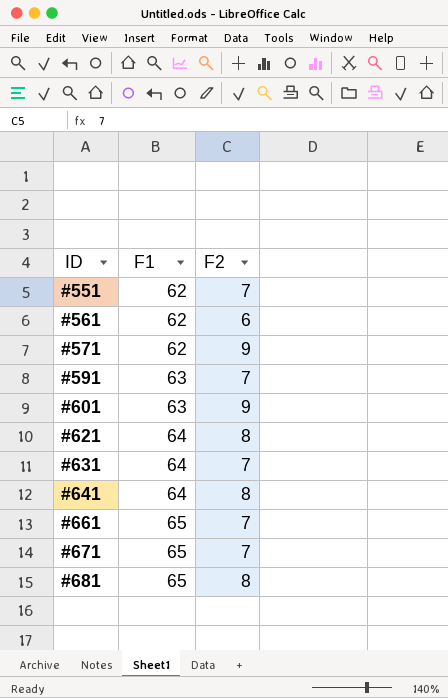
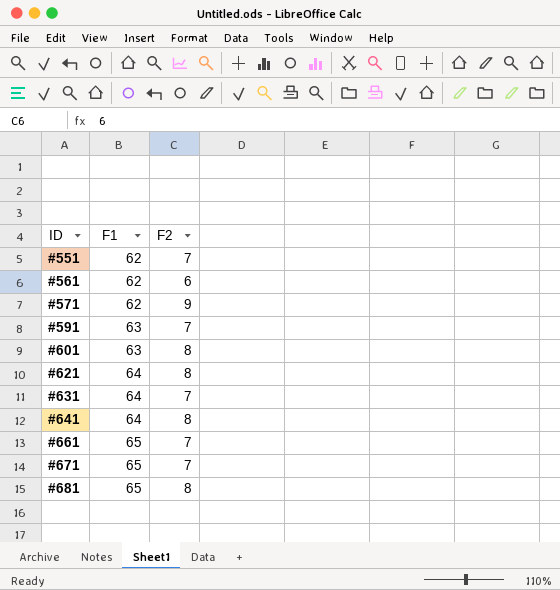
#601 | F2: 9 -> 8

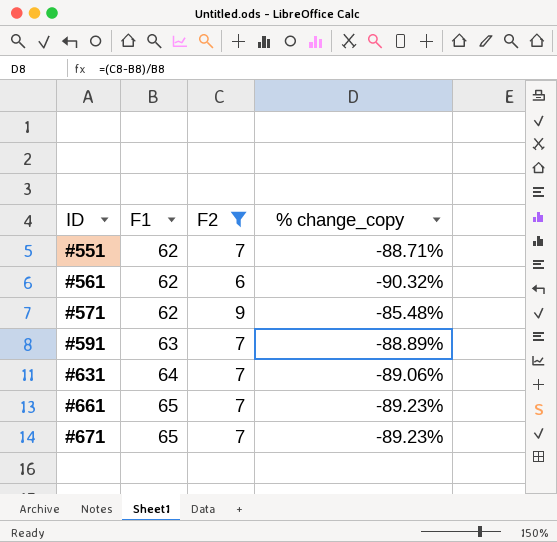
filter: none -> F2 != 8
column % change_copy | formula: none -> ([F2] - [F1]) / [F1]

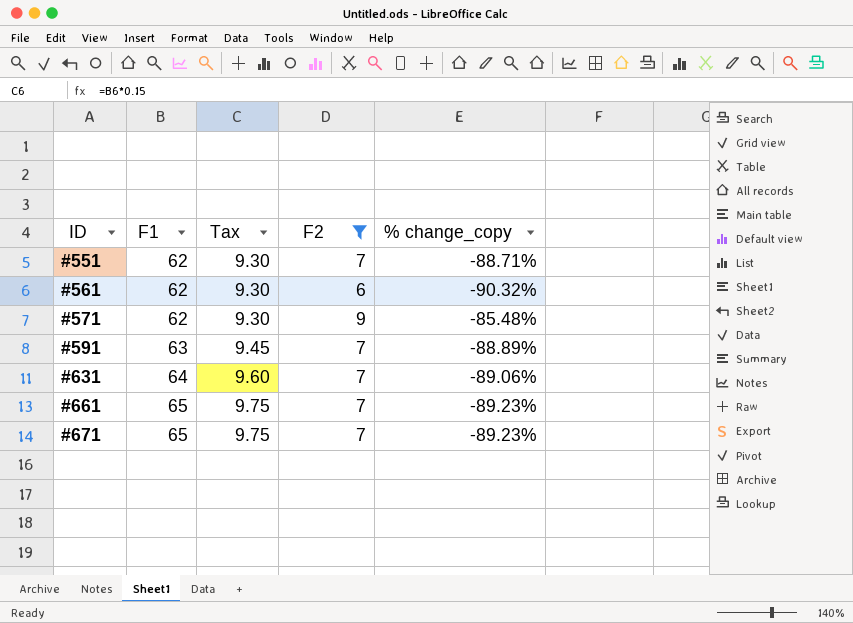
column Tax | formula: none -> [F1] * 0.15

